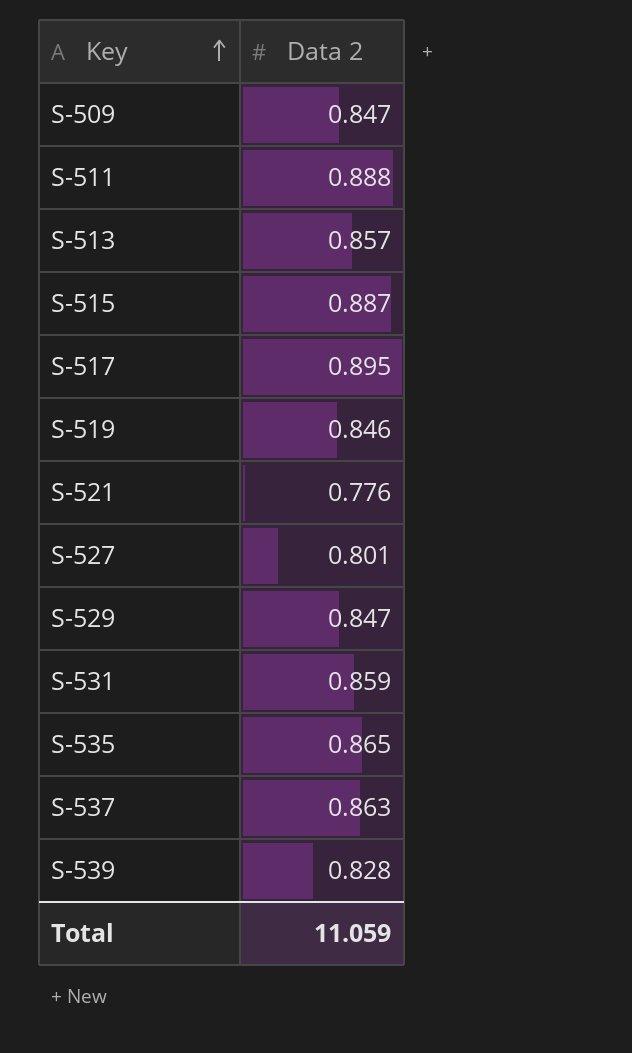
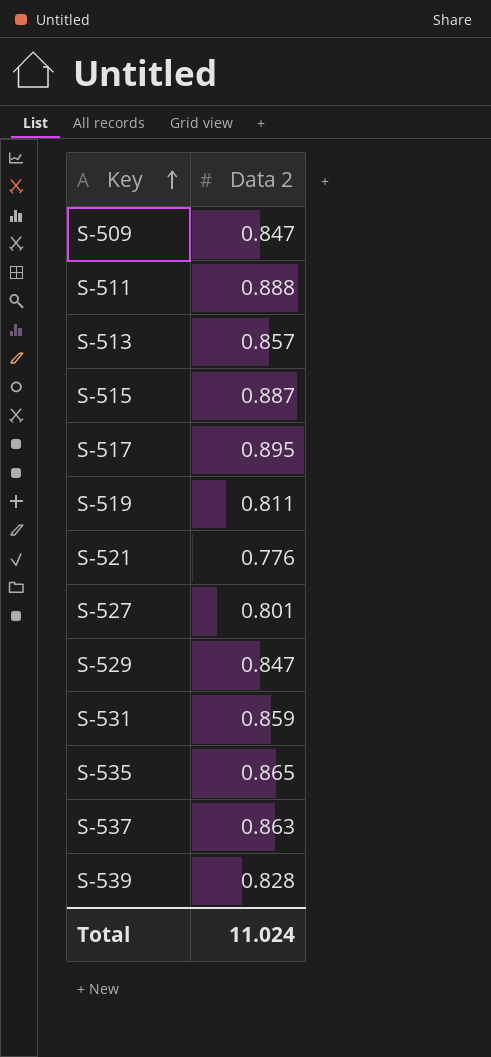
S-519 | Data 2: 0.846 -> 0.811
Total | Data 2: 11.059 -> 11.024

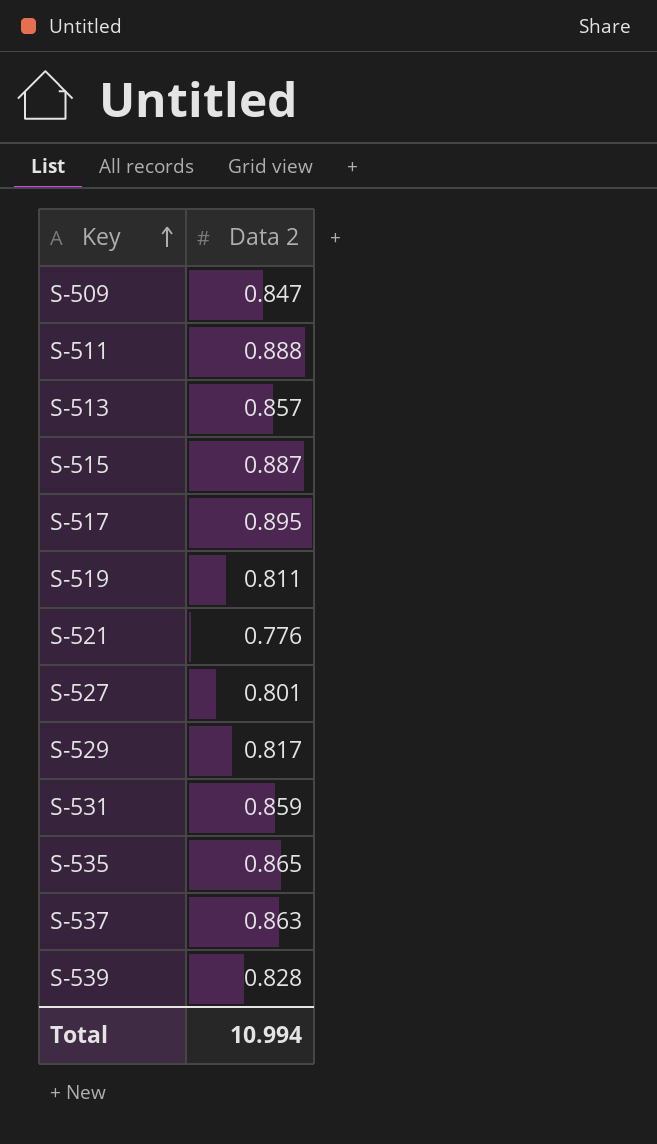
S-529 | Data 2: 0.847 -> 0.817
Total | Data 2: 11.024 -> 10.994

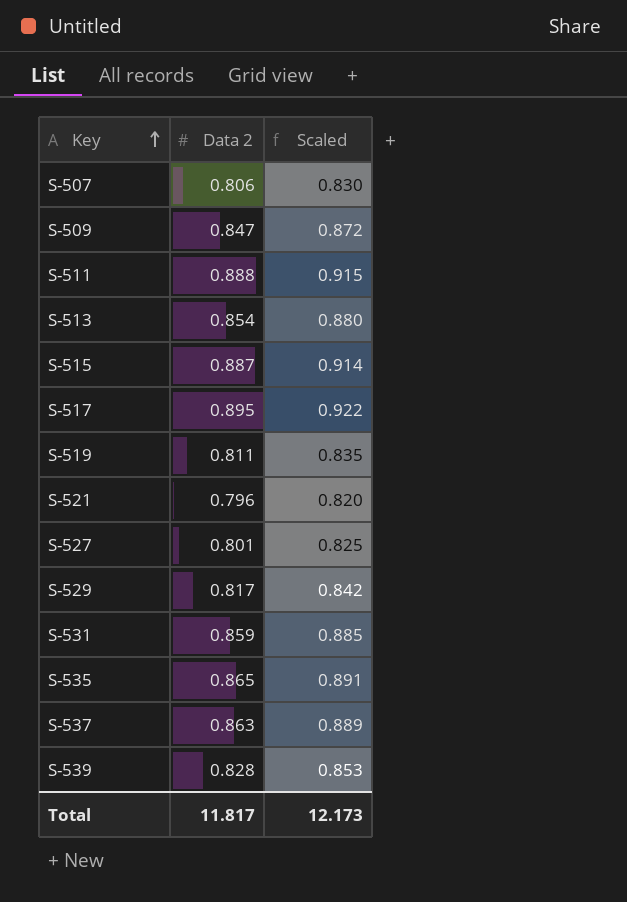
column Scaled | formula: none -> [Data 2] * 1.03
row S-507: none -> 0.806 | 0.830
S-513 | Data 2: 0.857 -> 0.854
S-521 | Data 2: 0.776 -> 0.796
Total | Data 2: 10.994 -> 11.817

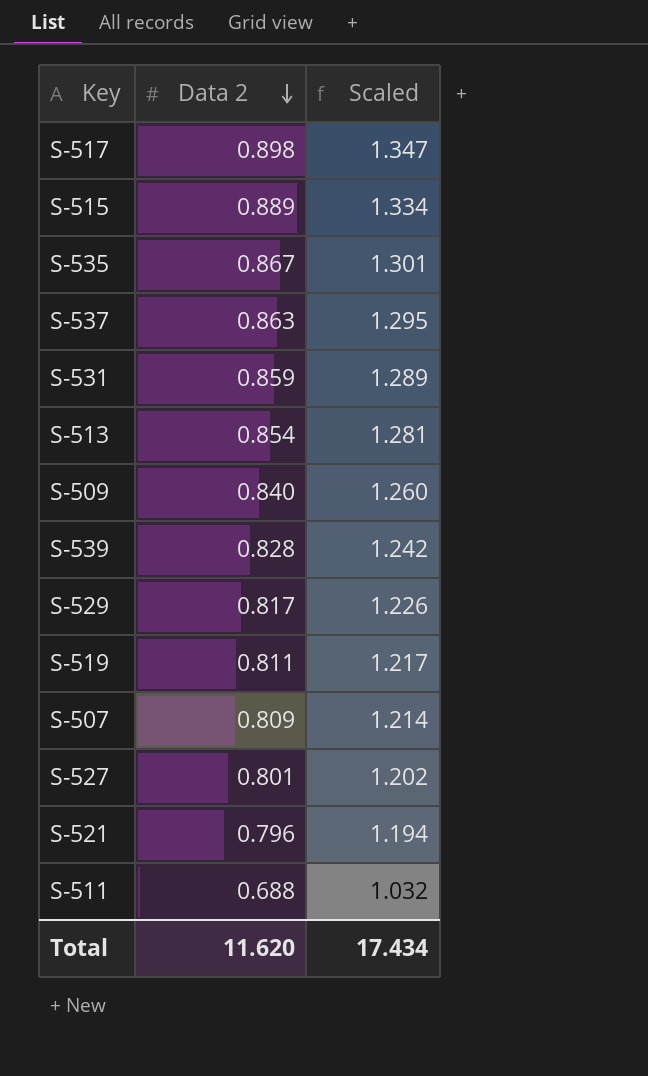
row order: Key ascending -> Data 2 descending
column Scaled | formula: [Data 2] * 1.03 -> [Data 2] * 1.5
S-517 | Data 2: 0.895 -> 0.898
S-515 | Data 2: 0.887 -> 0.889
S-535 | Data 2: 0.865 -> 0.867
S-509 | Data 2: 0.847 -> 0.840
S-507 | Data 2: 0.806 -> 0.809
S-511 | Data 2: 0.888 -> 0.688
Total | Data 2: 11.817 -> 11.620
Total | Scaled: 12.173 -> 17.434

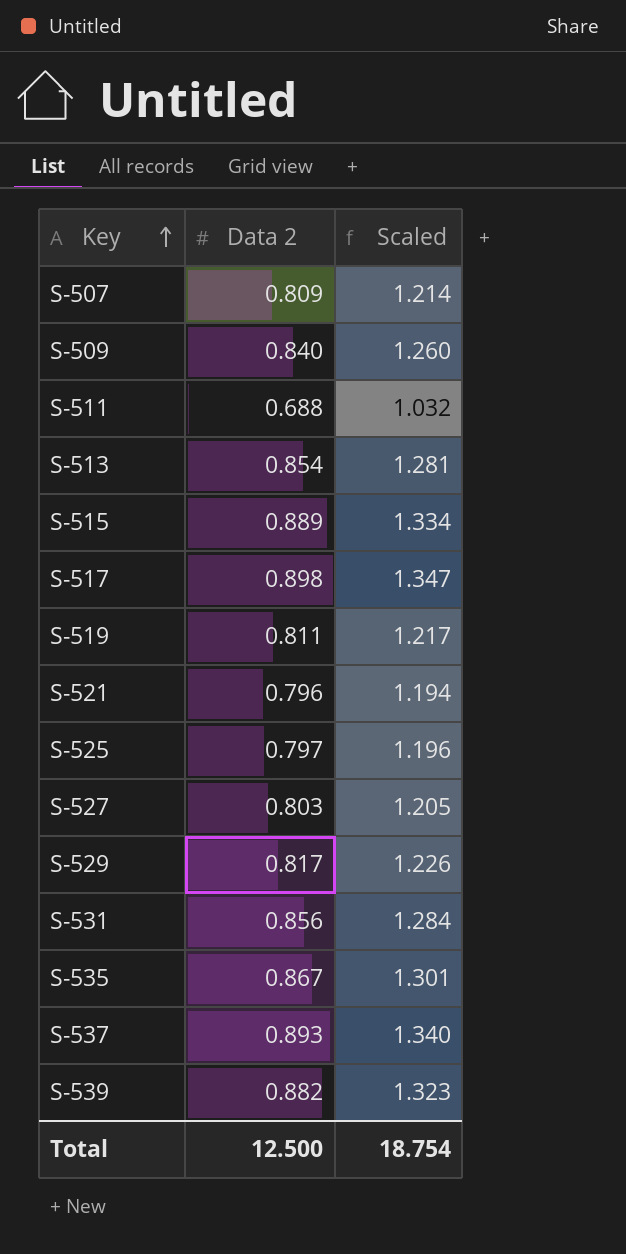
row order: Data 2 descending -> Key ascending
row S-525: none -> 0.797 | 1.196
S-527 | Data 2: 0.801 -> 0.803
S-527 | Scaled: 1.202 -> 1.205
S-531 | Data 2: 0.859 -> 0.856
S-531 | Scaled: 1.289 -> 1.284
S-537 | Data 2: 0.863 -> 0.893
S-537 | Scaled: 1.295 -> 1.340
S-539 | Data 2: 0.828 -> 0.882
S-539 | Scaled: 1.242 -> 1.323
Total | Data 2: 11.620 -> 12.500
Total | Scaled: 17.434 -> 18.754

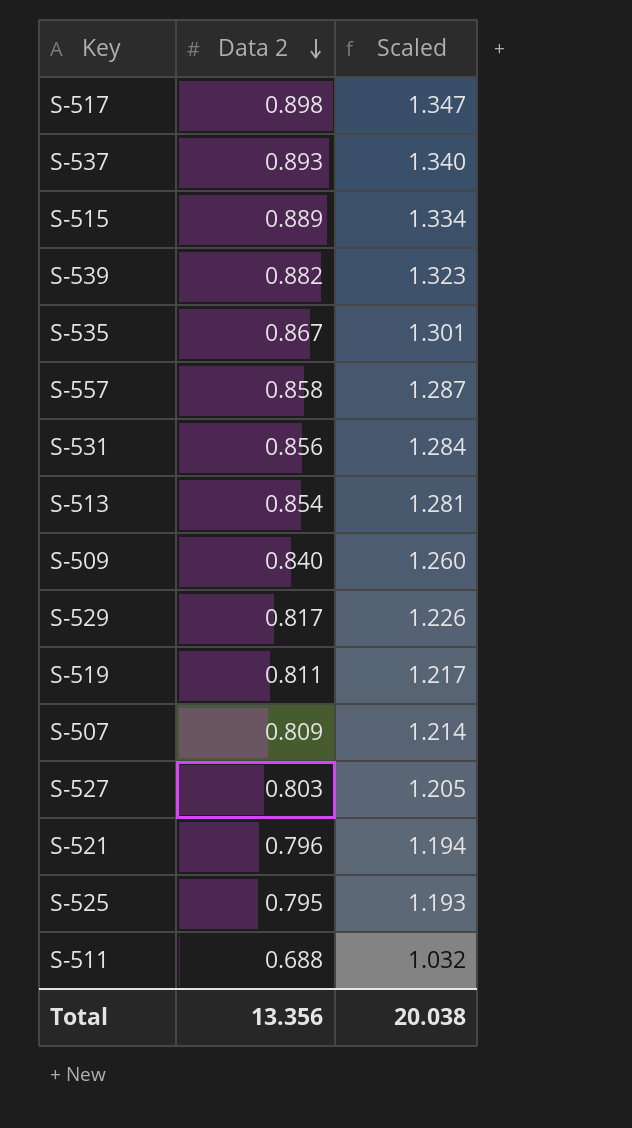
row order: Key ascending -> Data 2 descending
row S-557: none -> 0.858 | 1.287
S-525 | Data 2: 0.797 -> 0.795
S-525 | Scaled: 1.196 -> 1.193
Total | Data 2: 12.500 -> 13.356
Total | Scaled: 18.754 -> 20.038

